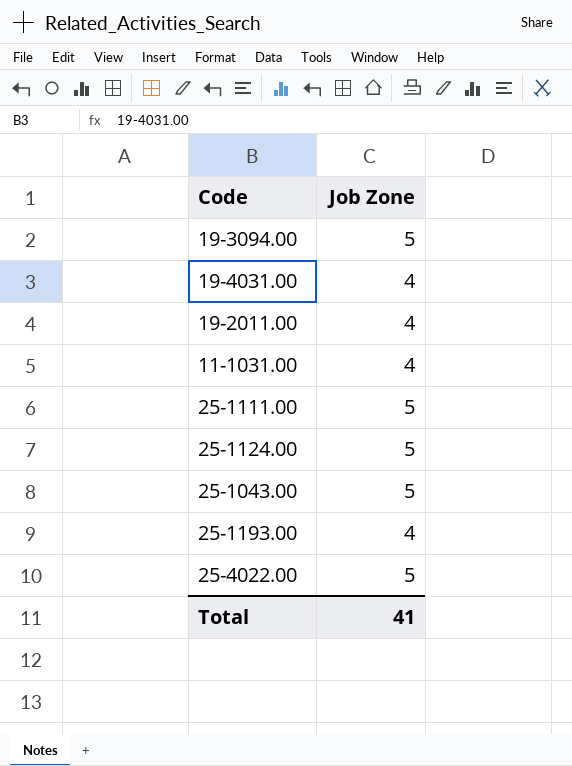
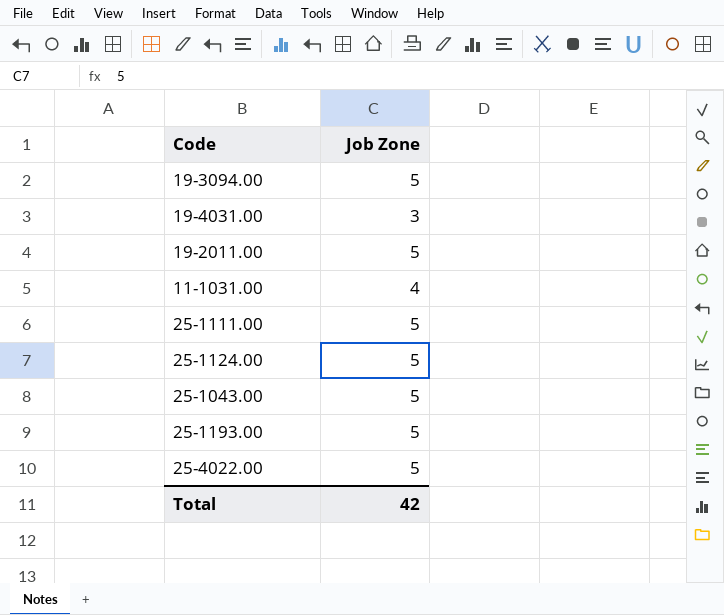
19-4031.00 | Job Zone: 4 -> 3
19-2011.00 | Job Zone: 4 -> 5
25-1193.00 | Job Zone: 4 -> 5
Total | Job Zone: 41 -> 42

